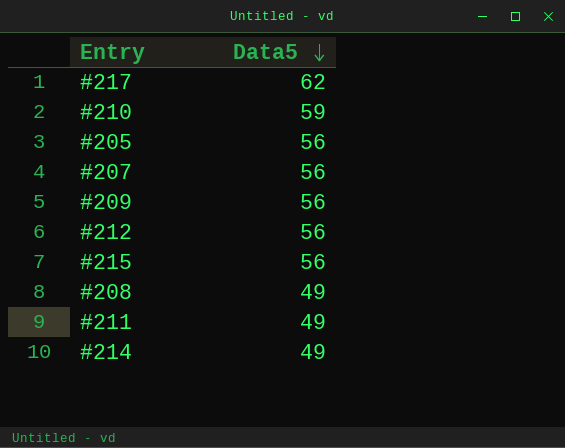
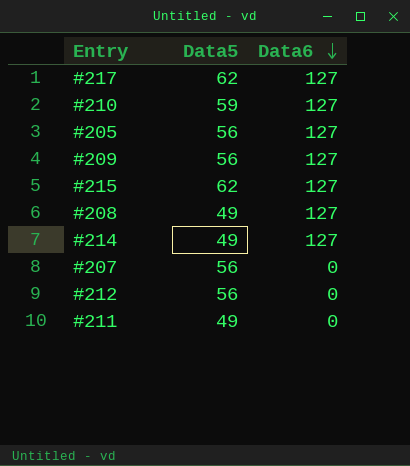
row order: Data5 descending -> Data6 descending
column Data6 | position: none -> 3
#215 | Data5: 56 -> 62

